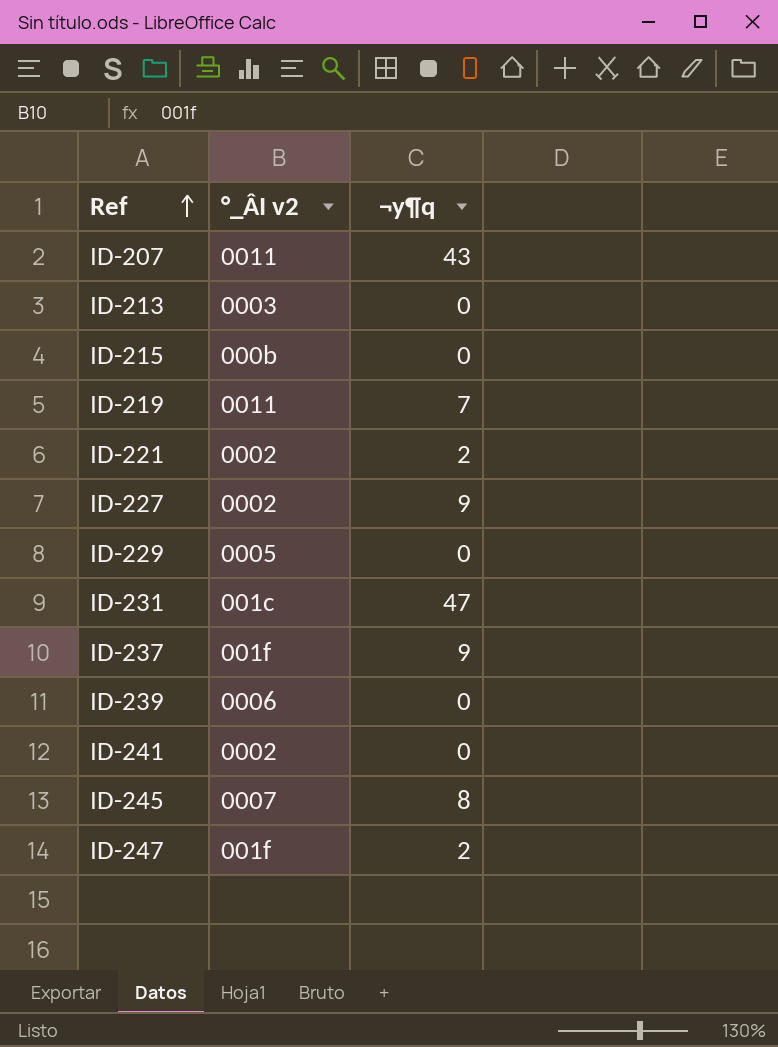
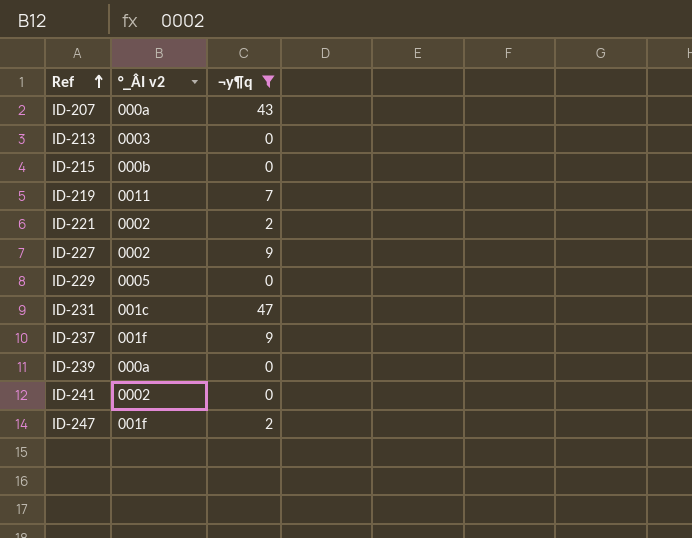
filter: none -> ¬y¶q != 8
ID-207 | °_ÂI v2: 0011 -> 000a
ID-239 | °_ÂI v2: 0006 -> 000a

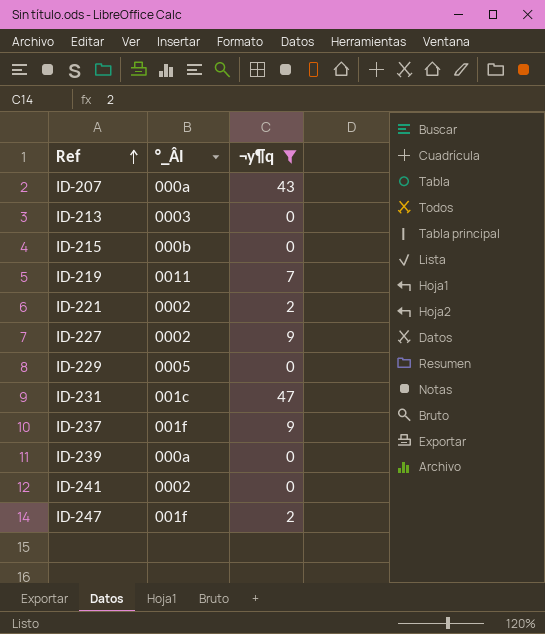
column name: °_ÂI v2 -> °_ÂI

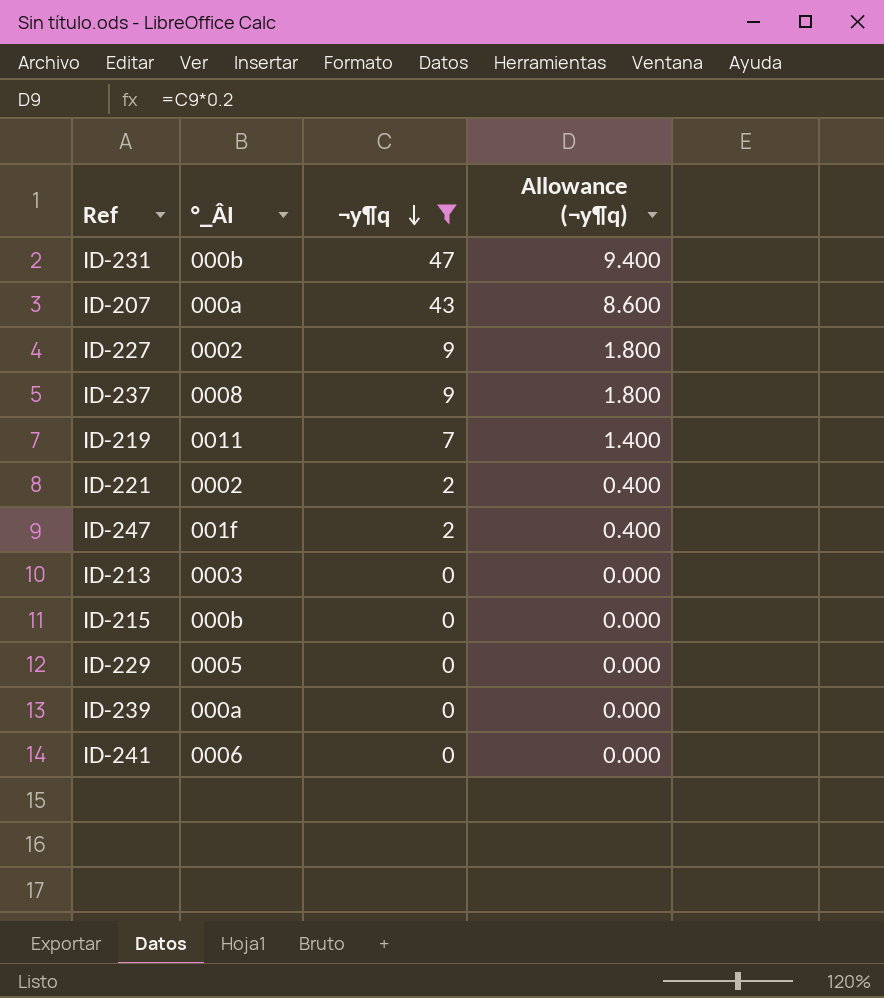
row order: Ref ascending -> ¬y¶q descending
column Allowance (¬y¶q) | formula: none -> [¬y¶q] * 0.2
ID-231 | °_ÂI: 001c -> 000b
ID-237 | °_ÂI: 001f -> 0008
ID-241 | °_ÂI: 0002 -> 0006

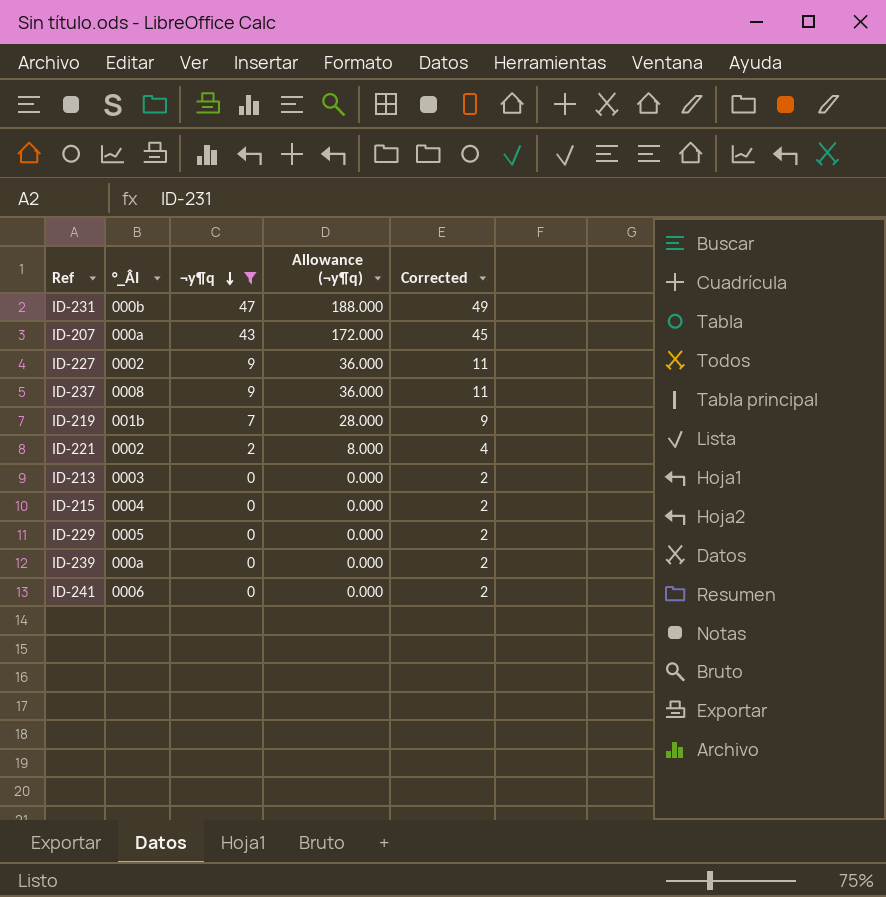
column Allowance (¬y¶q) | formula: [¬y¶q] * 0.2 -> [¬y¶q] * 4
column Corrected | formula: none -> [¬y¶q] + 2
row ID-247: 001f | 2 | 0.400 -> none
ID-219 | °_ÂI: 0011 -> 001b
ID-215 | °_ÂI: 000b -> 0004

